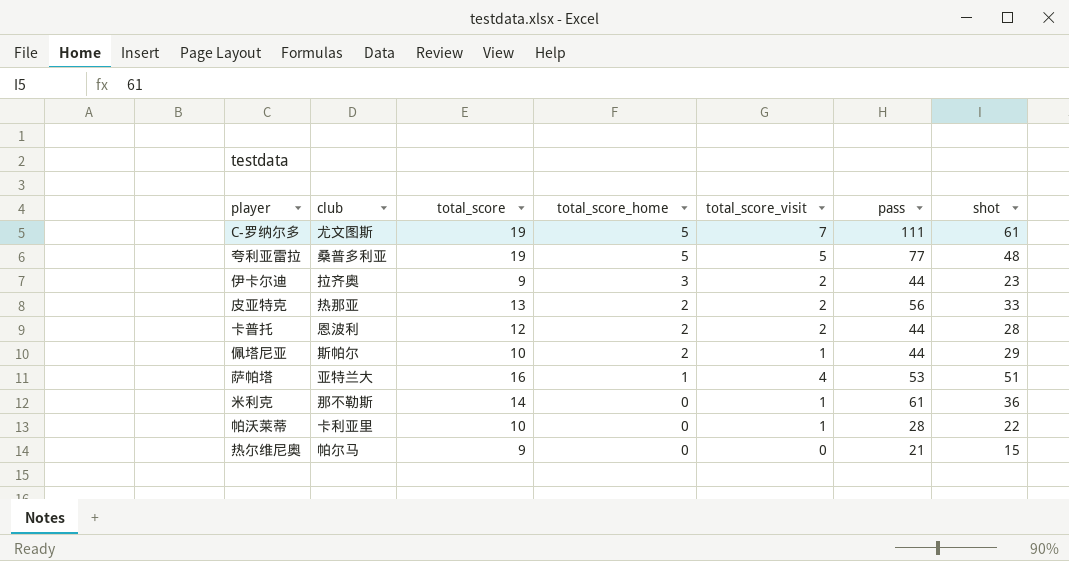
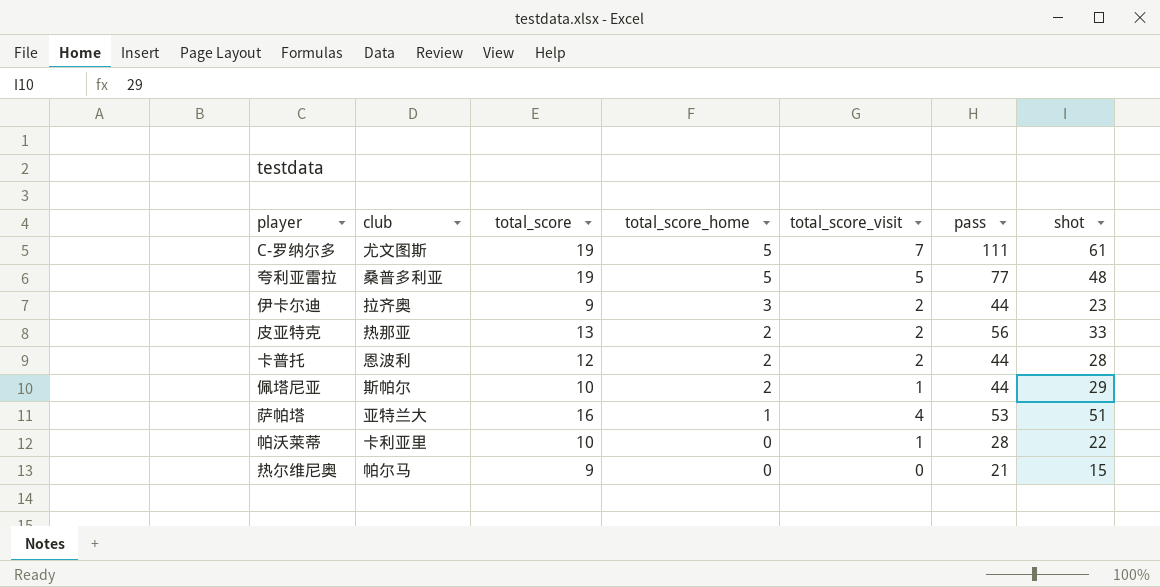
row 米利克: 那不勒斯 | 14 | 0 | 1 | 61 | 36 -> none

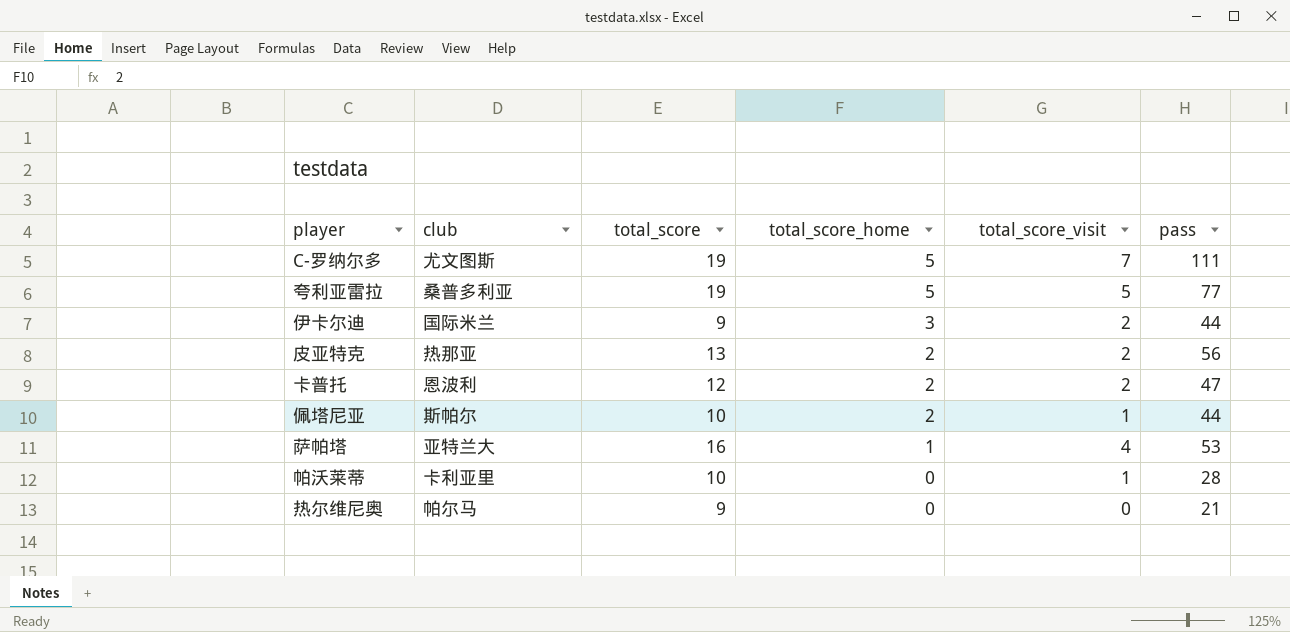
column shot | position: 7 -> none
伊卡尔迪 | club: 拉齐奥 -> 国际米兰
卡普托 | pass: 44 -> 47

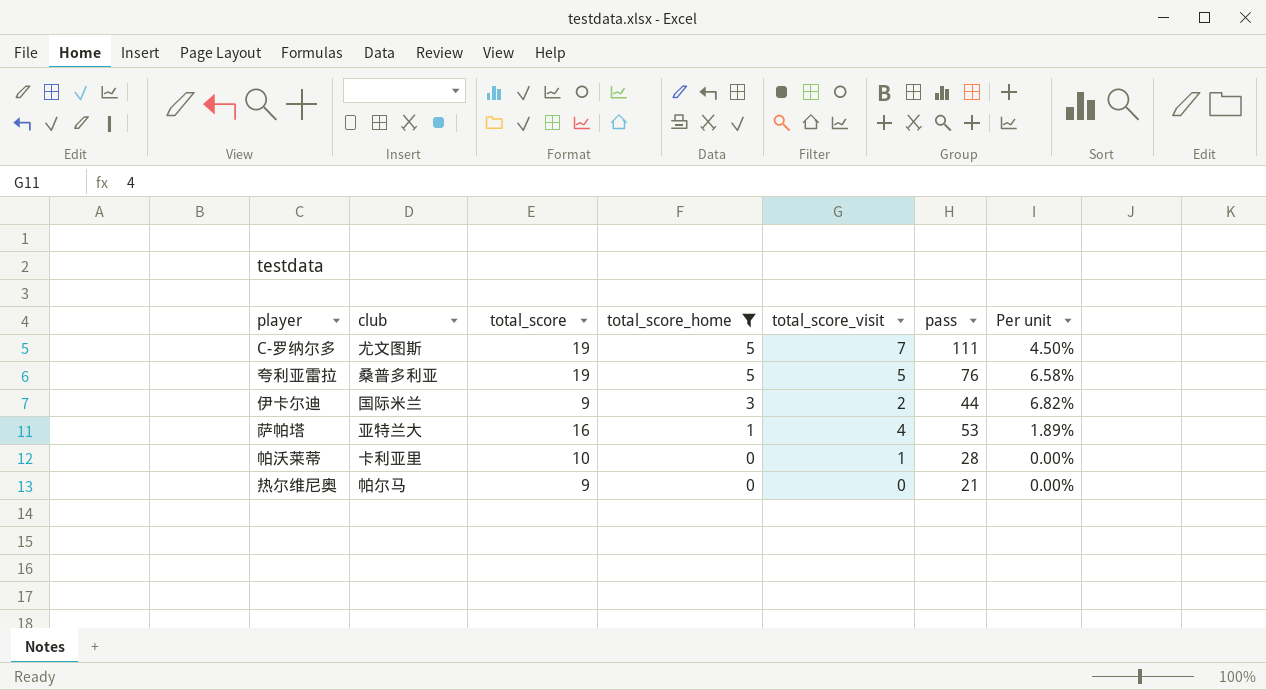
filter: none -> total_score_home != 2
column Per unit | formula: none -> [total_score_home] / [pass]
夸利亚雷拉 | pass: 77 -> 76

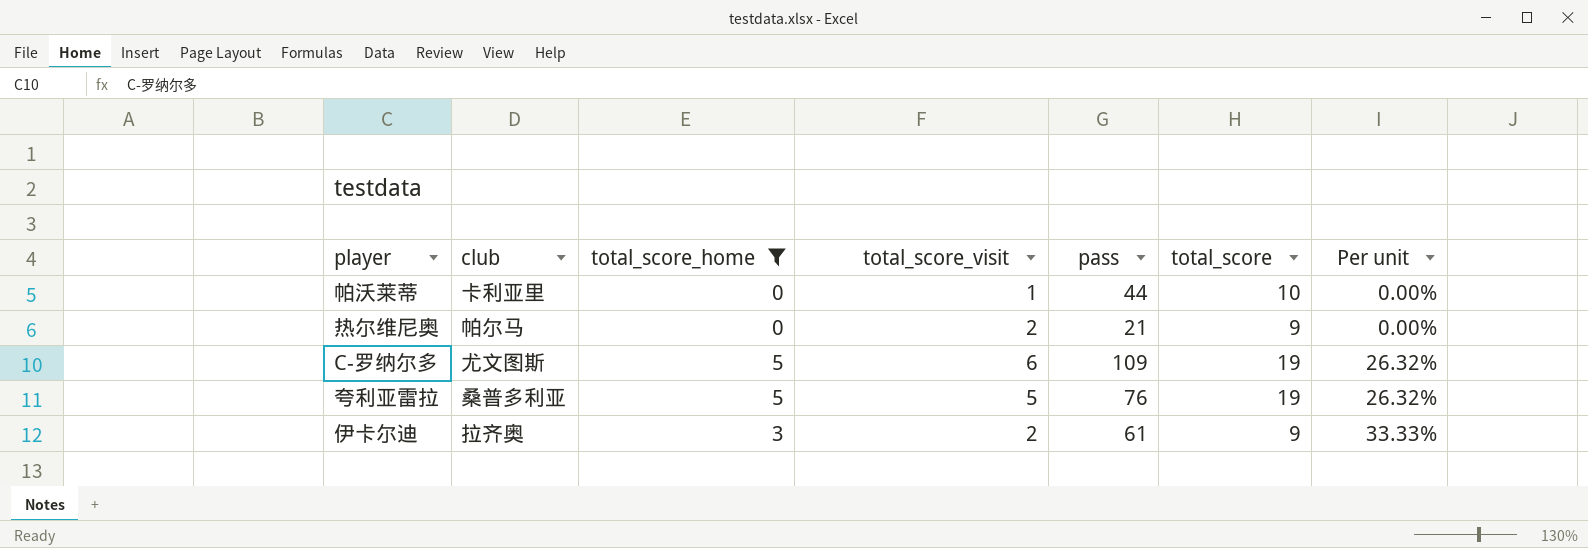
row order: total_score_home descending -> Per unit ascending
column total_score | position: 3 -> 6
column Per unit | formula: [total_score_home] / [pass] -> [total_score_home] / [total_score]
row 萨帕塔: 亚特兰大 | 16 | 1 | 4 | 53 | 1.89% -> none
帕沃莱蒂 | pass: 28 -> 44
热尔维尼奥 | total_score_visit: 0 -> 2
C-罗纳尔多 | total_score_visit: 7 -> 6
C-罗纳尔多 | pass: 111 -> 109
伊卡尔迪 | club: 国际米兰 -> 拉齐奥
伊卡尔迪 | pass: 44 -> 61

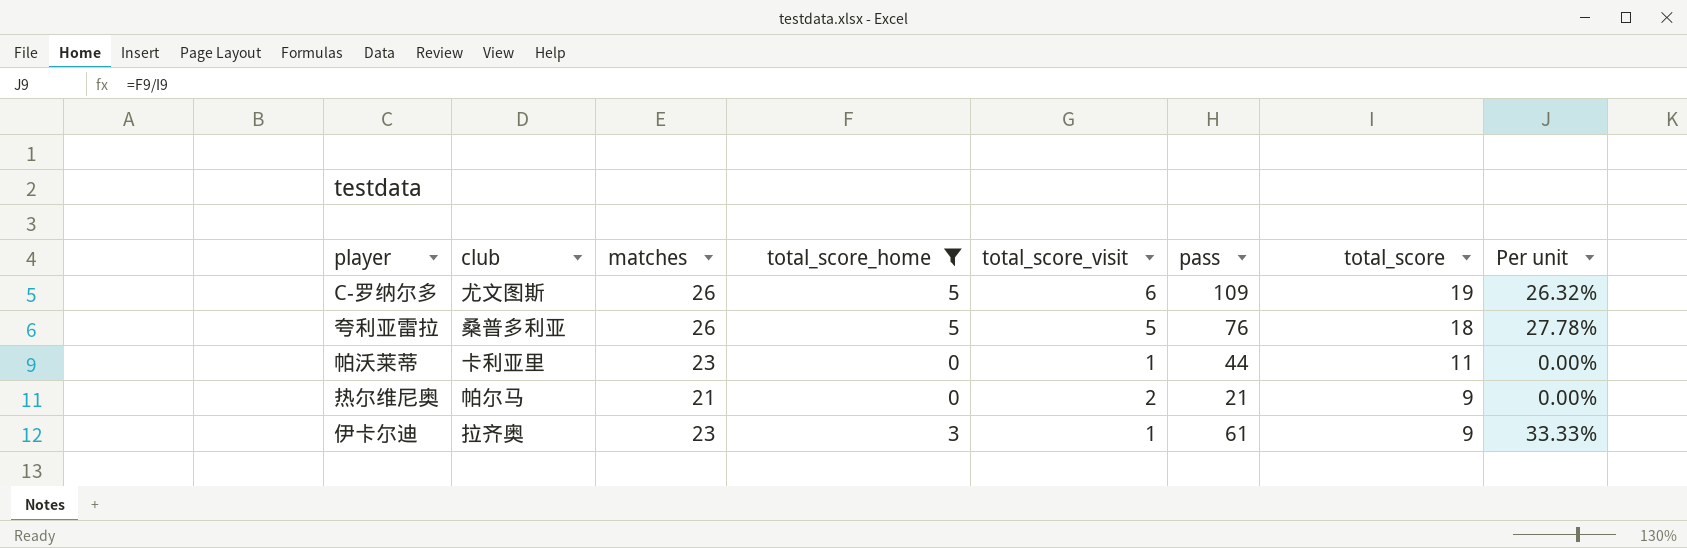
row order: Per unit ascending -> total_score descending
column matches | position: none -> 3
夸利亚雷拉 | total_score: 19 -> 18
夸利亚雷拉 | Per unit: 26.32% -> 27.78%
帕沃莱蒂 | total_score: 10 -> 11
伊卡尔迪 | total_score_visit: 2 -> 1

